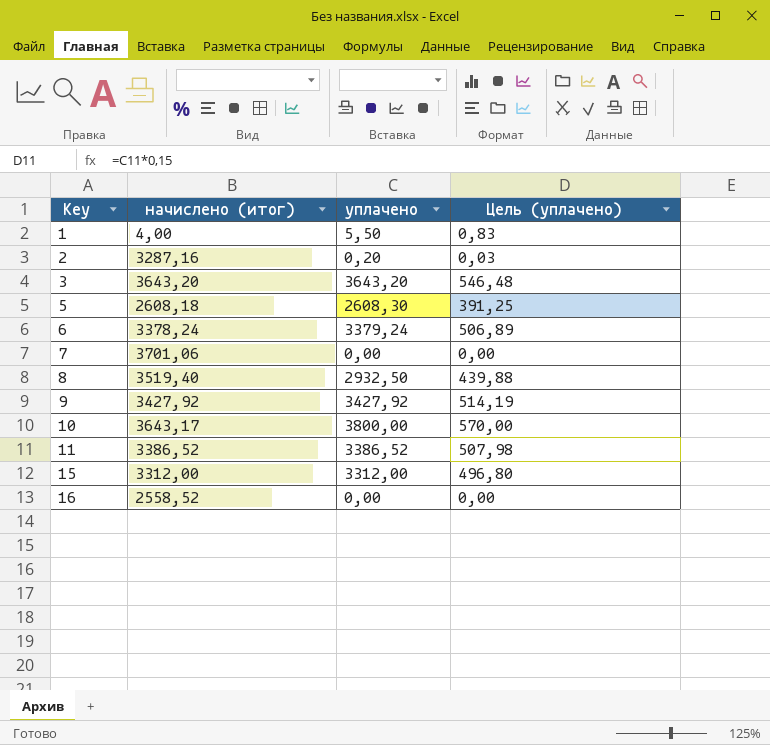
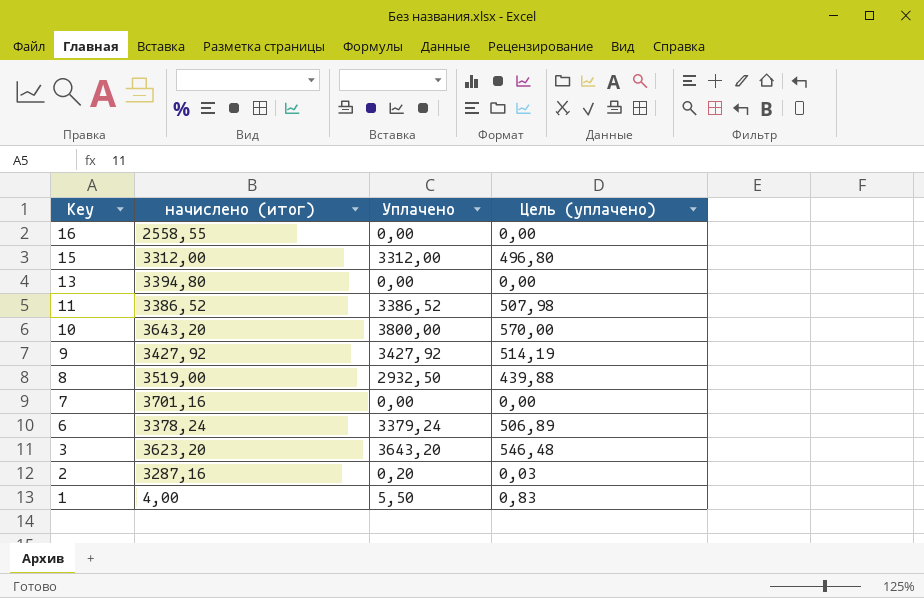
row order: Key ascending -> Key descending
column name: уплачено -> Уплачено
row 5: 2608,18 | 2608,30 | 391,25 -> none
16 | начислено (итог): 2558,52 -> 2558,55
row 13: none -> 3394,80 | 0,00 | 0,00
10 | начислено (итог): 3643,17 -> 3643,20
8 | начислено (итог): 3519,40 -> 3519,00
7 | начислено (итог): 3701,06 -> 3701,16
3 | начислено (итог): 3643,20 -> 3623,20

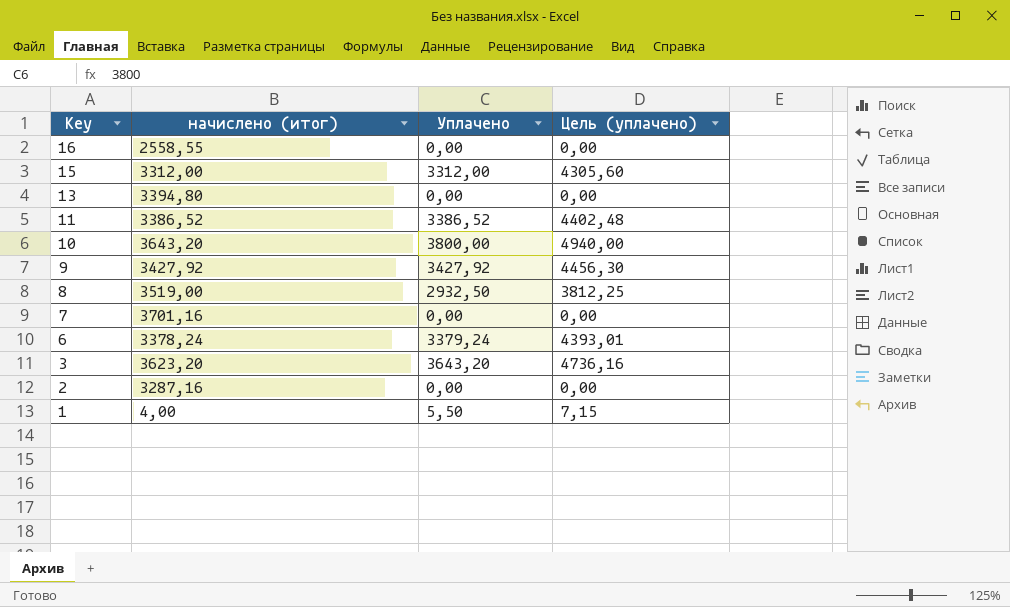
column Цель (уплачено) | formula: [Уплачено] * 0,15 -> [Уплачено] * 1,3
2 | Уплачено: 0,20 -> 0,00

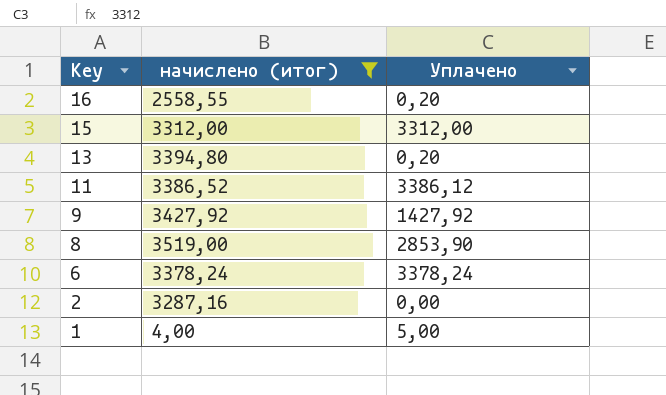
filter: none -> начислено (итог) <= 3519,00
column Цель (уплачено) | formula: [Уплачено] * 1,3 -> none
16 | Уплачено: 0,00 -> 0,20
13 | Уплачено: 0,00 -> 0,20
11 | Уплачено: 3386,52 -> 3386,12
9 | Уплачено: 3427,92 -> 1427,92
8 | Уплачено: 2932,50 -> 2853,90
6 | Уплачено: 3379,24 -> 3378,24
1 | Уплачено: 5,50 -> 5,00

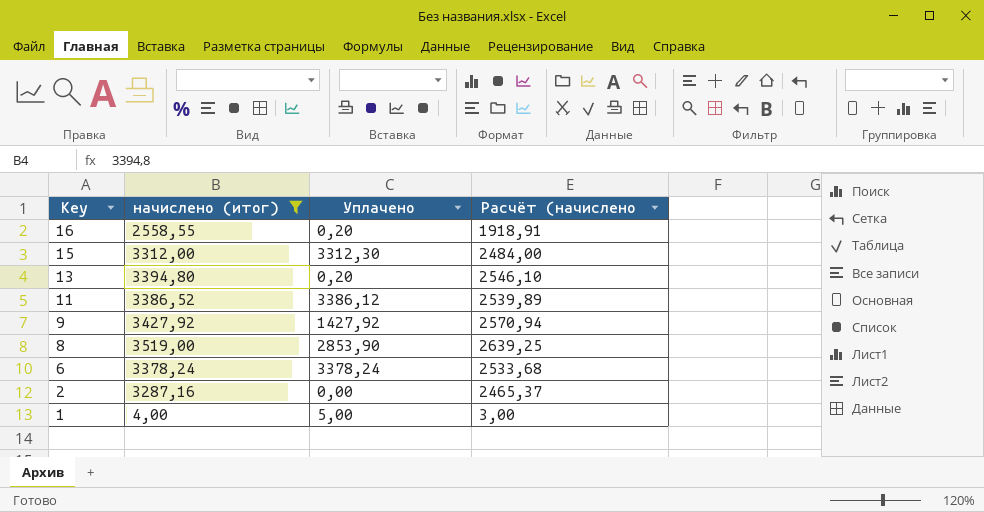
column Расчёт (начислено | formula: none -> [начислено (итог)] * 0,75
15 | Уплачено: 3312,00 -> 3312,30

